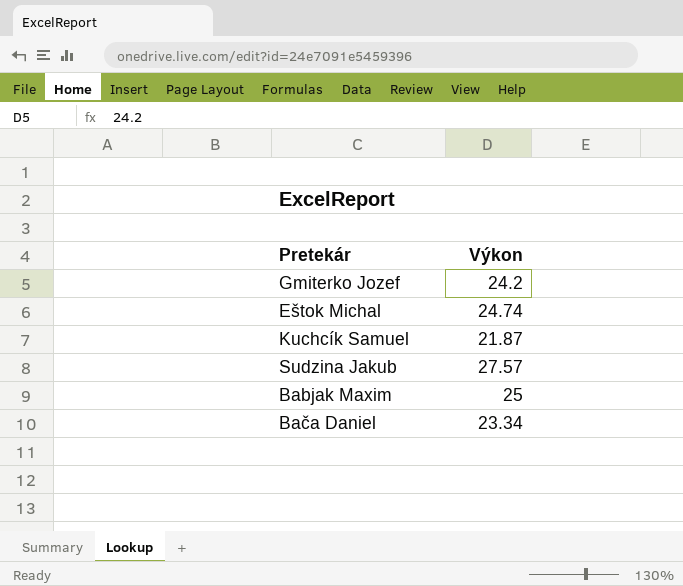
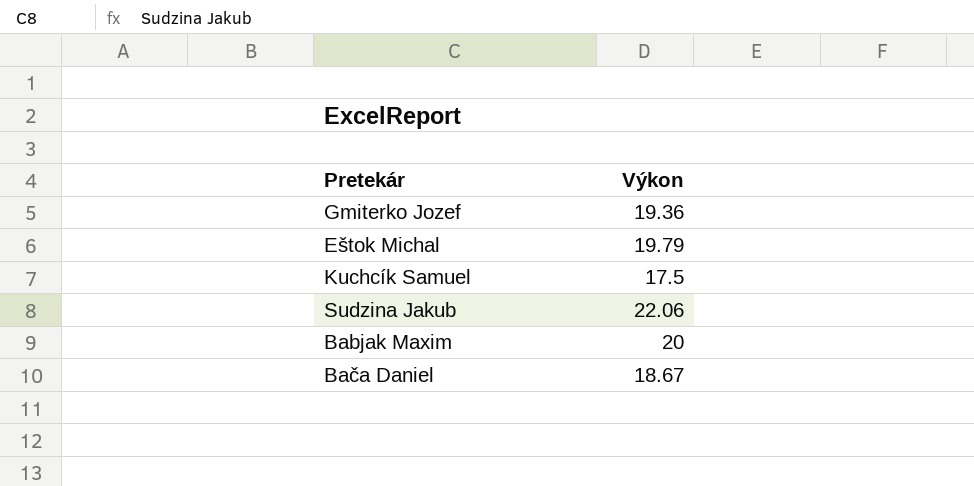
Gmiterko Jozef | Výkon: 24.2 -> 19.36
Eštok Michal | Výkon: 24.74 -> 19.79
Kuchcík Samuel | Výkon: 21.87 -> 17.5
Sudzina Jakub | Výkon: 27.57 -> 22.06
Babjak Maxim | Výkon: 25 -> 20
Bača Daniel | Výkon: 23.34 -> 18.67

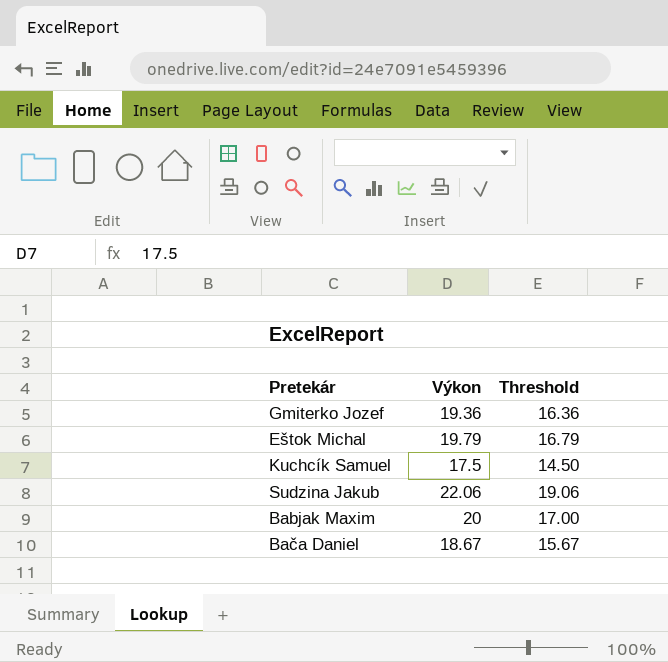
column Threshold | formula: none -> [Výkon] - 3

